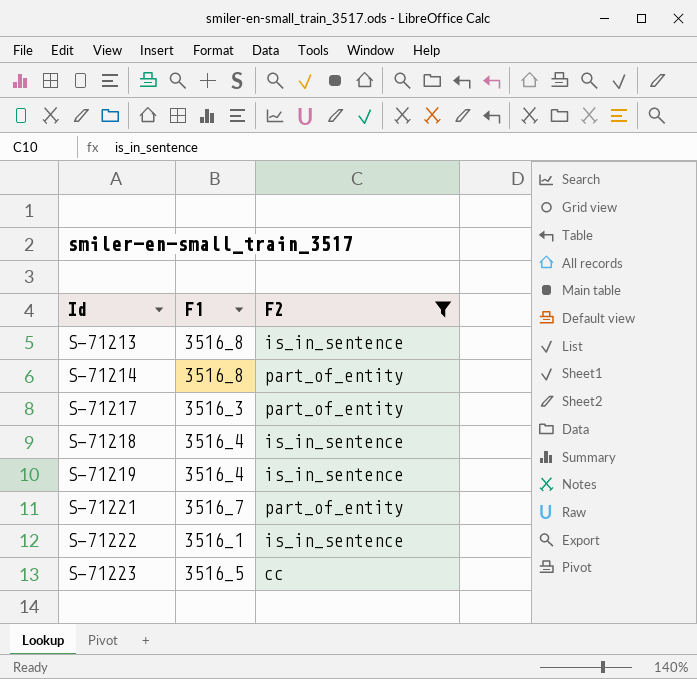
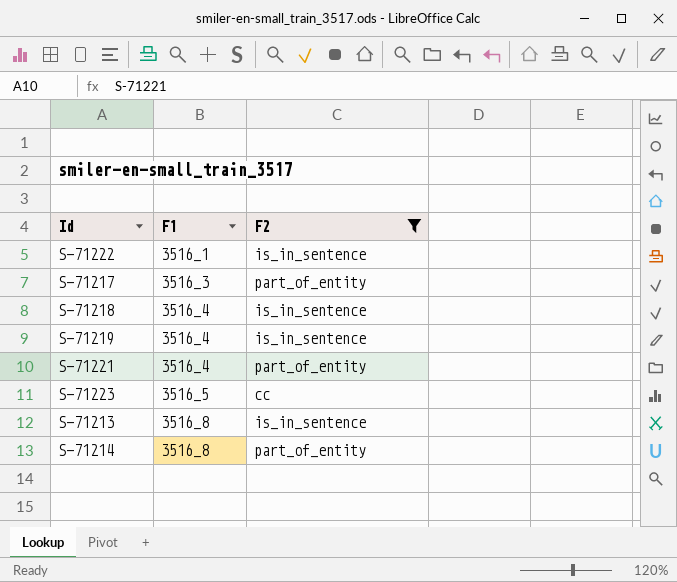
row order: Id ascending -> F1 ascending
S-71221 | F1: 3516_7 -> 3516_4

